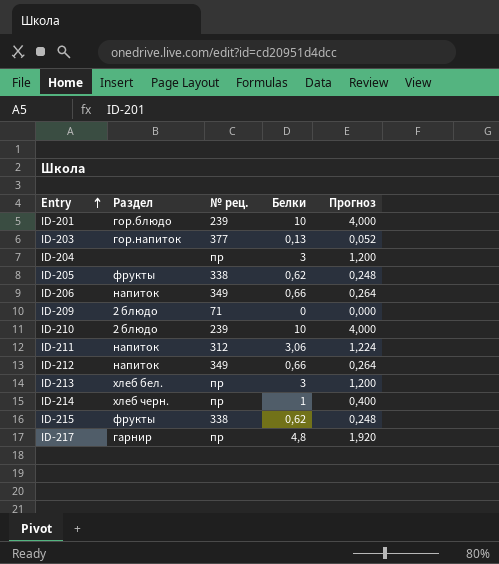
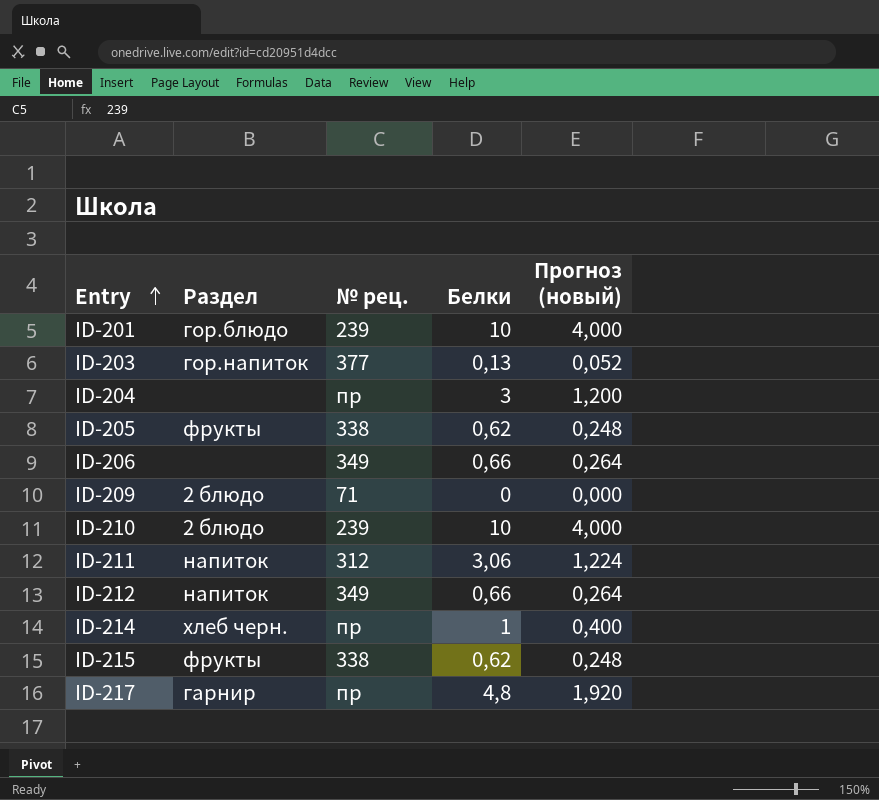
column name: Прогноз -> Прогноз (новый)
row ID-213: хлеб бел. | пр | 3 | 1,200 -> none
ID-206 | Раздел: напиток -> none

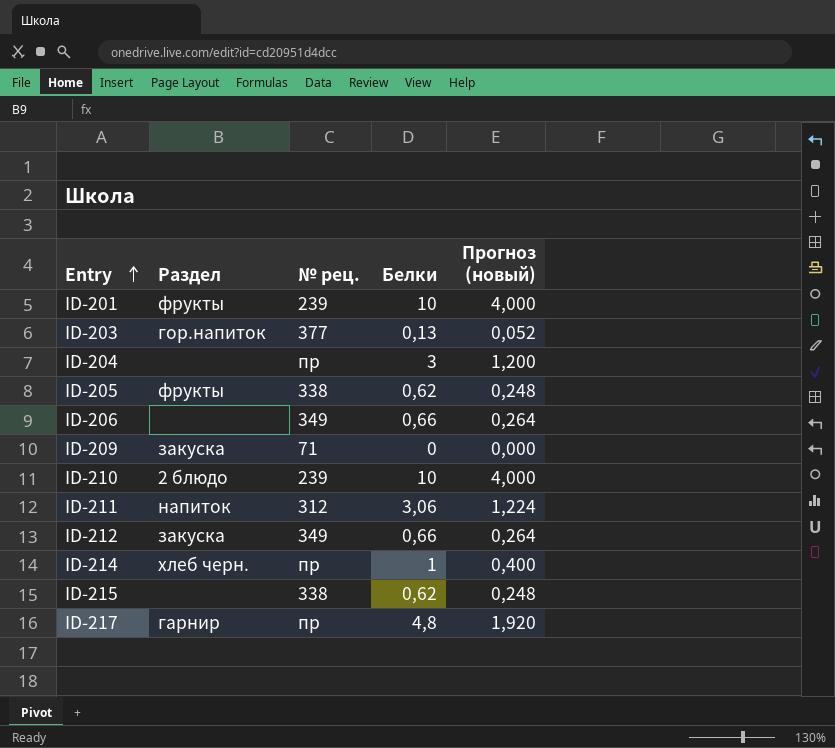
ID-201 | Раздел: гор.блюдо -> фрукты
ID-209 | Раздел: 2 блюдо -> закуска
ID-212 | Раздел: напиток -> закуска
ID-215 | Раздел: фрукты -> none

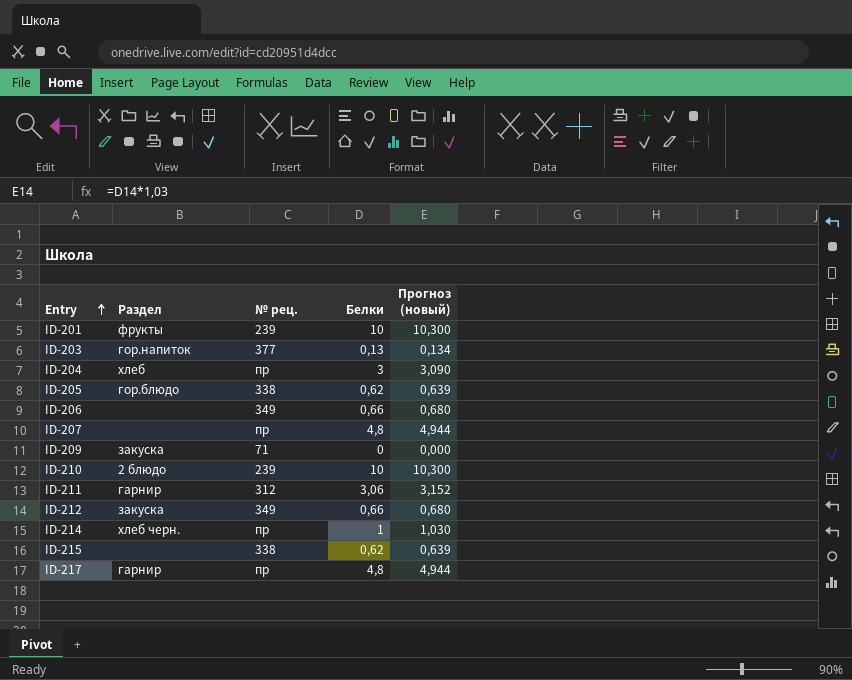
column Прогноз (новый) | formula: [Белки] * 0,4 -> [Белки] * 1,03
ID-204 | Раздел: none -> хлеб
ID-205 | Раздел: фрукты -> гор.блюдо
row ID-207: none -> none | пр | 4,8 | 4,944
ID-211 | Раздел: напиток -> гарнир

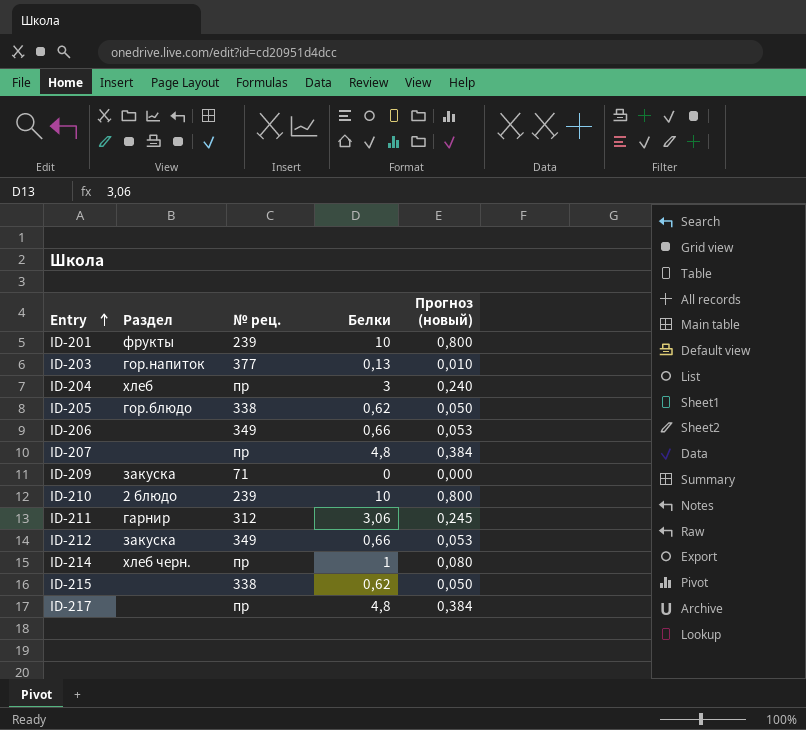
column Прогноз (новый) | formula: [Белки] * 1,03 -> [Белки] * 0,08
ID-217 | Раздел: гарнир -> none

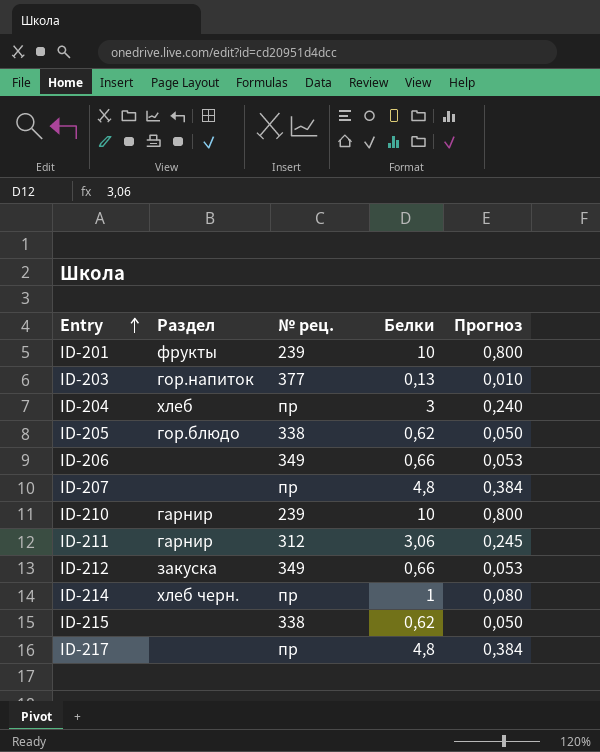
column name: Прогноз (новый) -> Прогноз
row ID-209: закуска | 71 | 0 | 0,000 -> none
ID-210 | Раздел: 2 блюдо -> гарнир

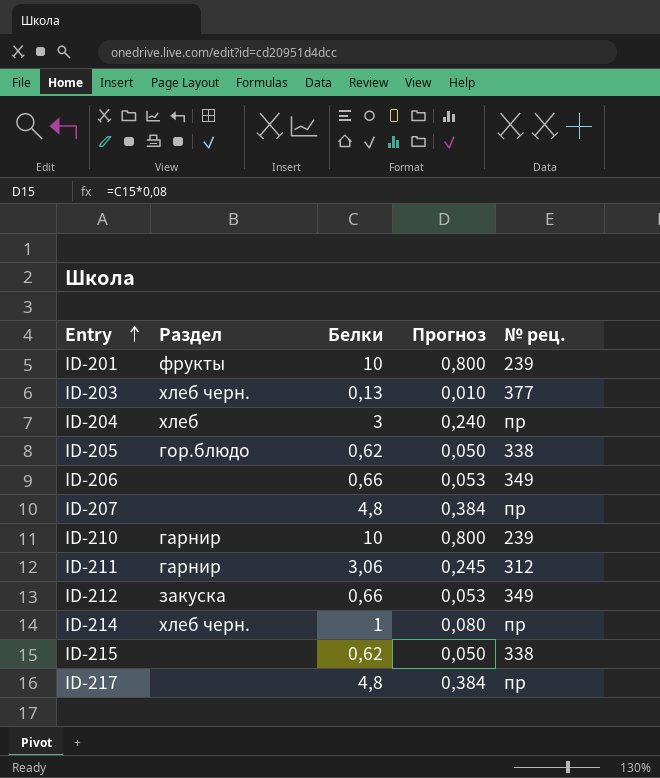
column № рец. | position: 3 -> 5
ID-203 | Раздел: гор.напиток -> хлеб черн.

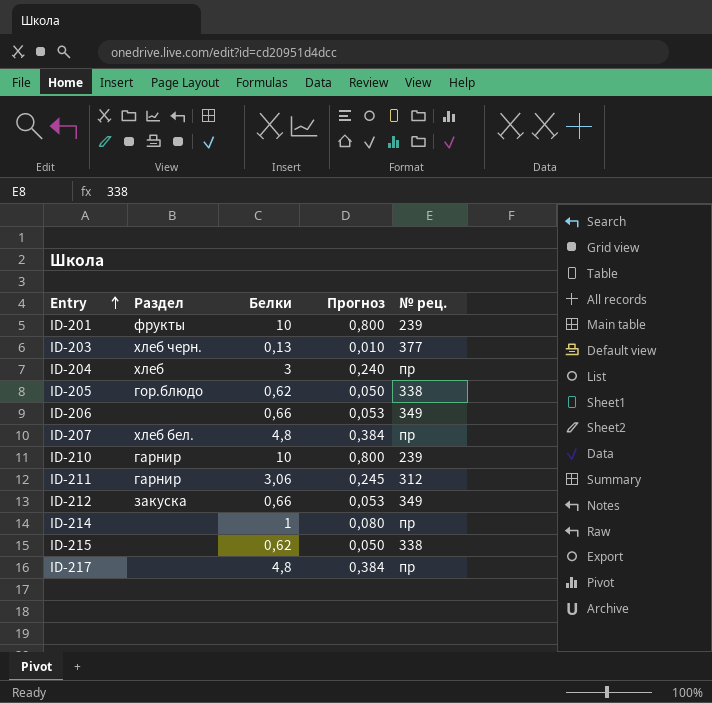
ID-207 | Раздел: none -> хлеб бел.
ID-214 | Раздел: хлеб черн. -> none

